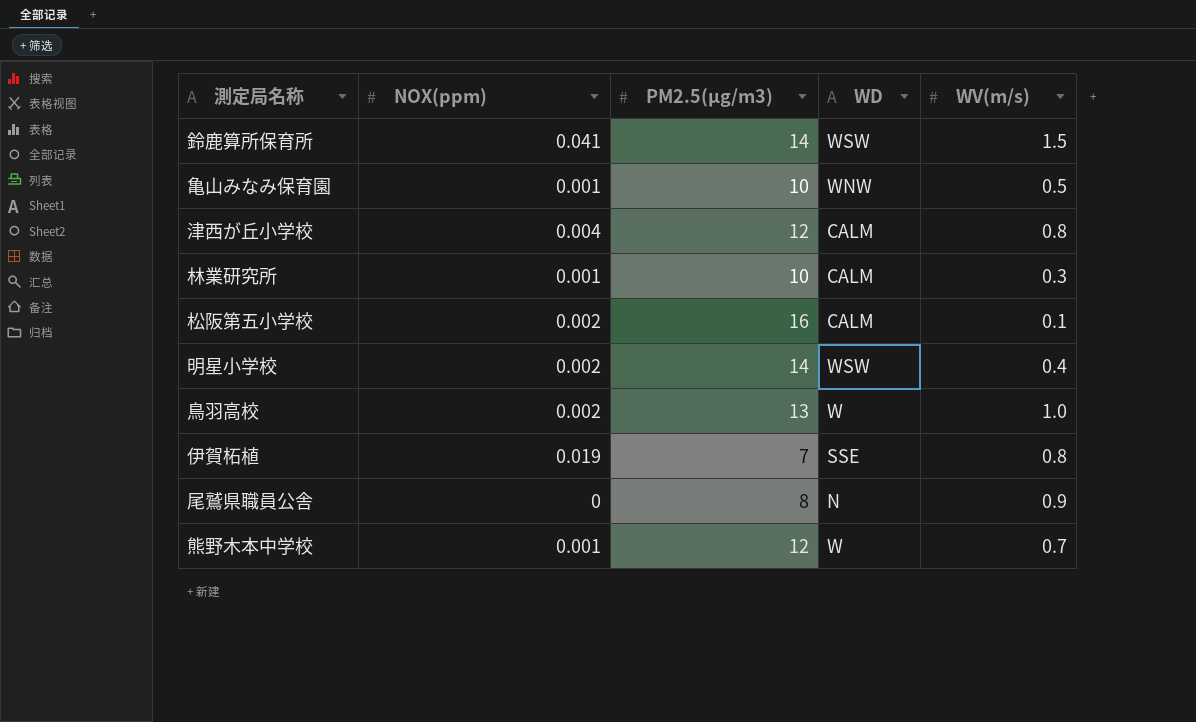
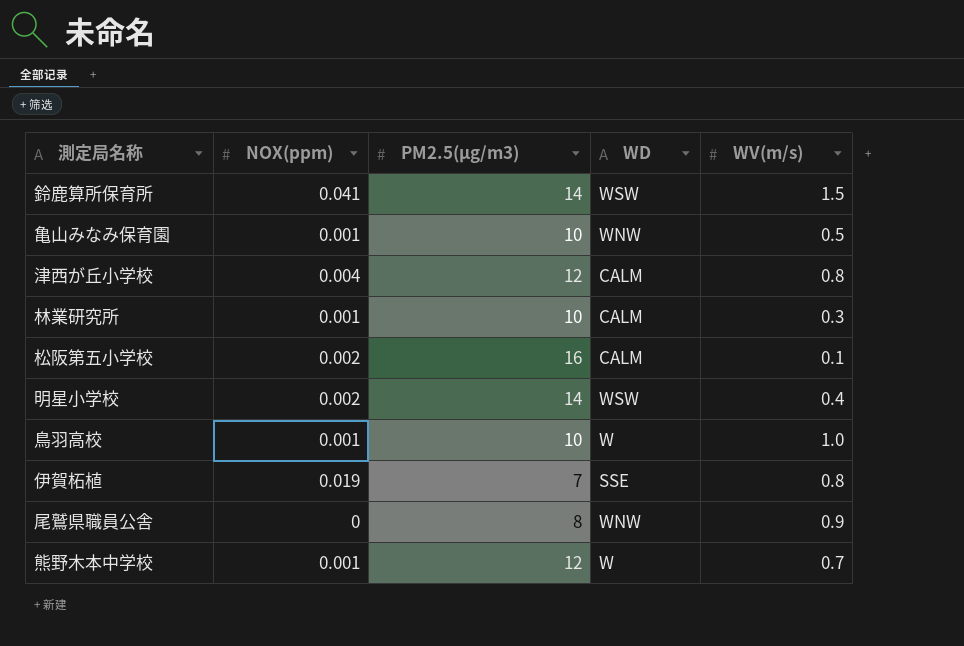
鳥羽高校 | NOX(ppm): 0.002 -> 0.001
鳥羽高校 | PM2.5(μg/m3): 13 -> 10
尾鷲県職員公舎 | WD: N -> WNW

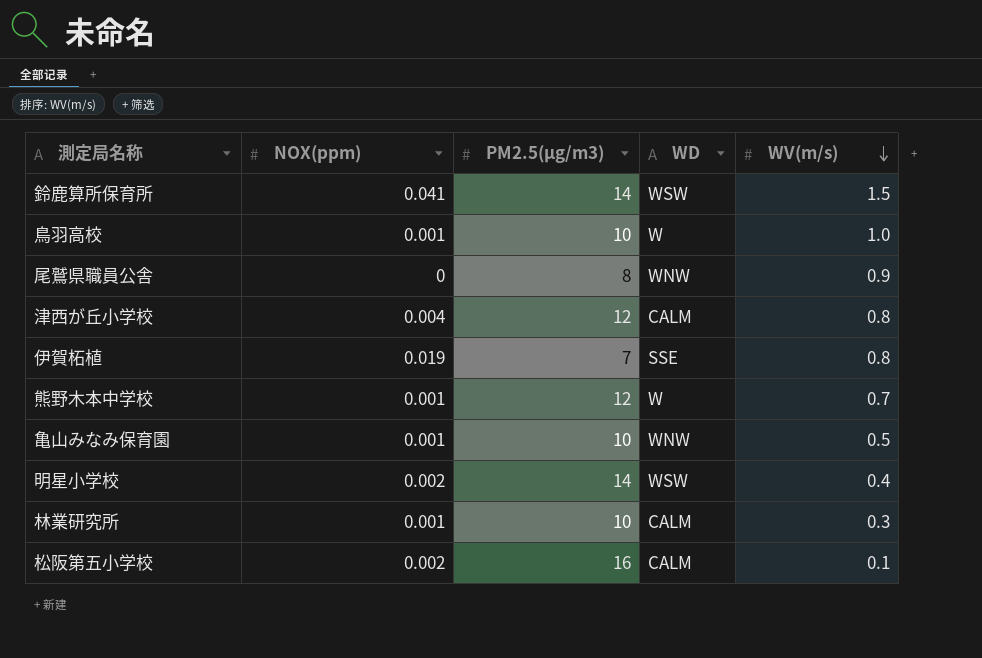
row order: none -> WV(m/s) descending

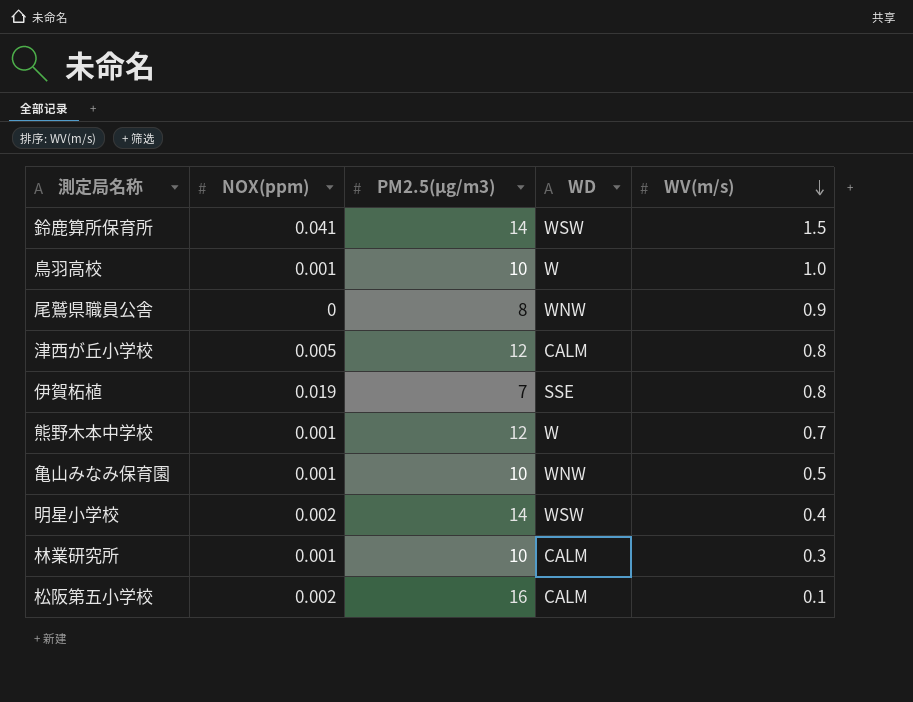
津西が丘小学校 | NOX(ppm): 0.004 -> 0.005

